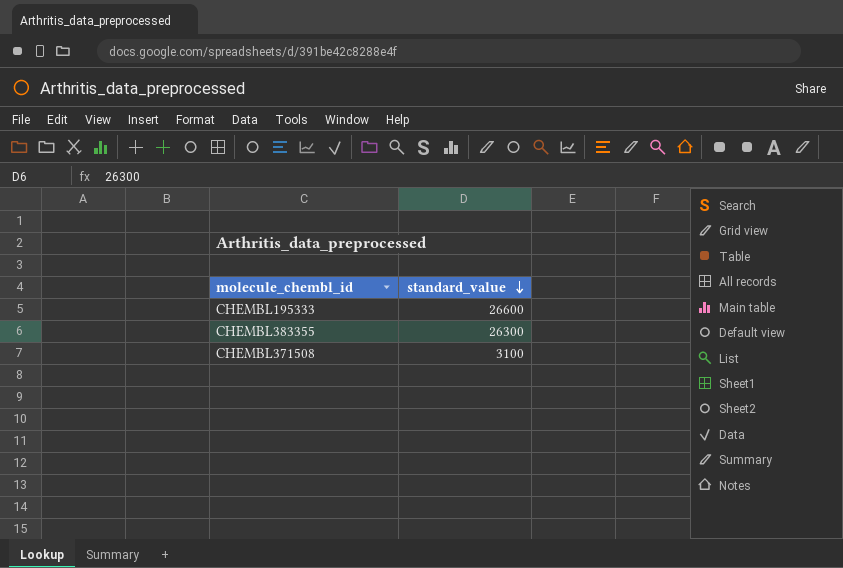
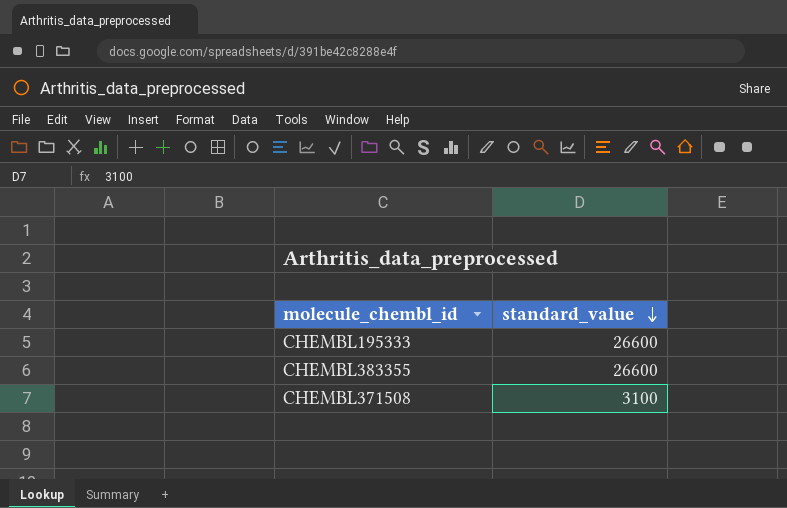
CHEMBL383355 | standard_value: 26300 -> 26600

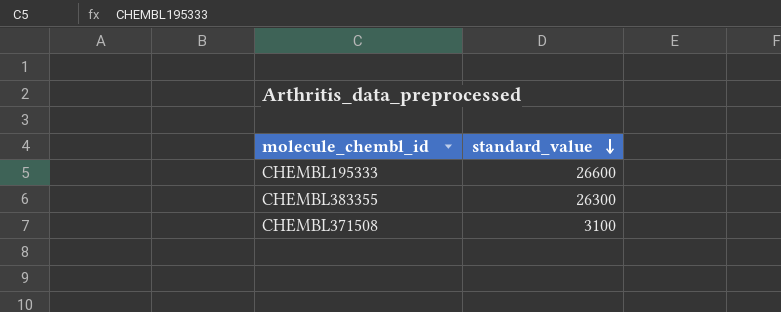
CHEMBL383355 | standard_value: 26600 -> 26300

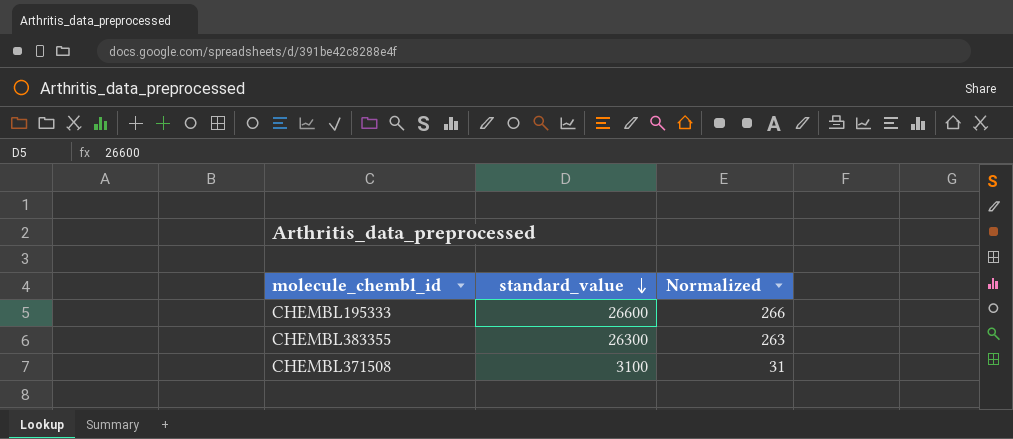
column Normalized | formula: none -> [standard_value] * 0.01

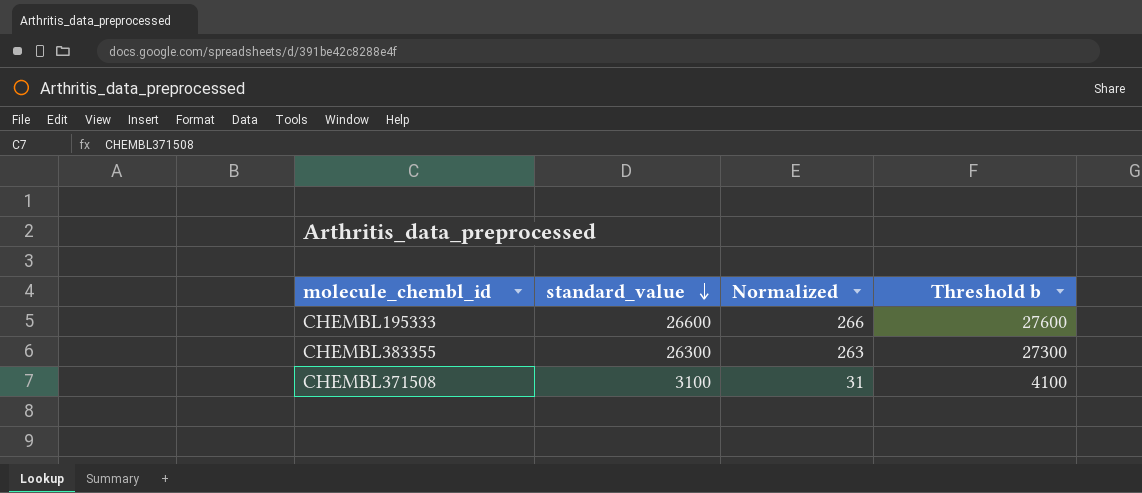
column Threshold b | formula: none -> [standard_value] + 1000

